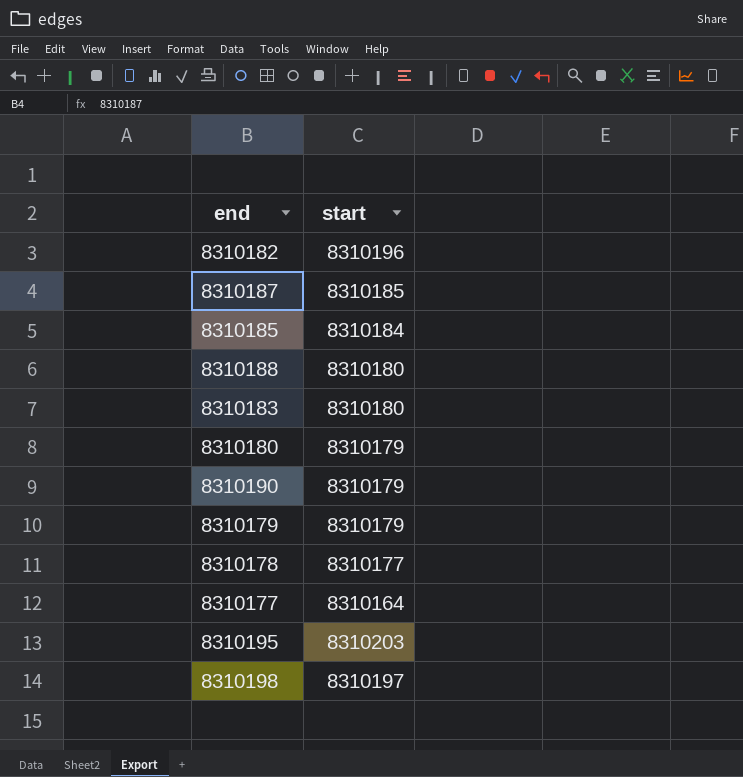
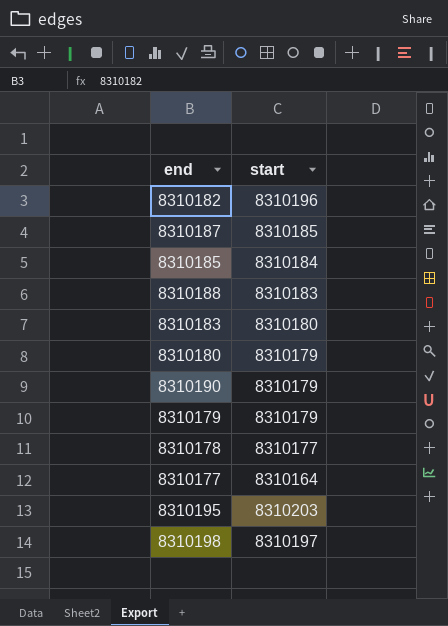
8310188 | start: 8310180 -> 8310183

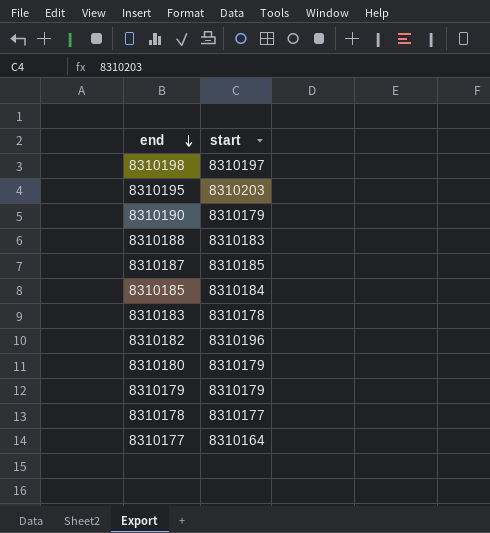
row order: none -> end descending
8310183 | start: 8310180 -> 8310178

